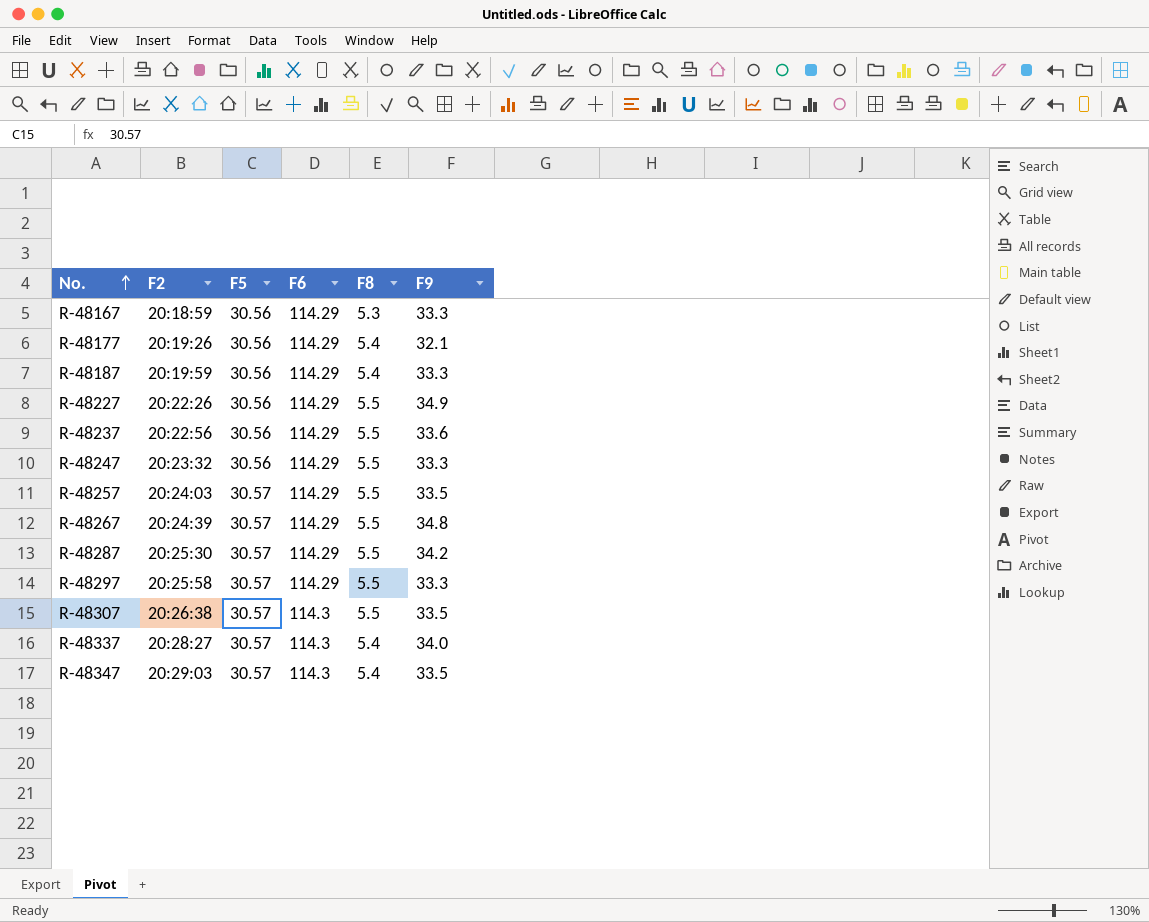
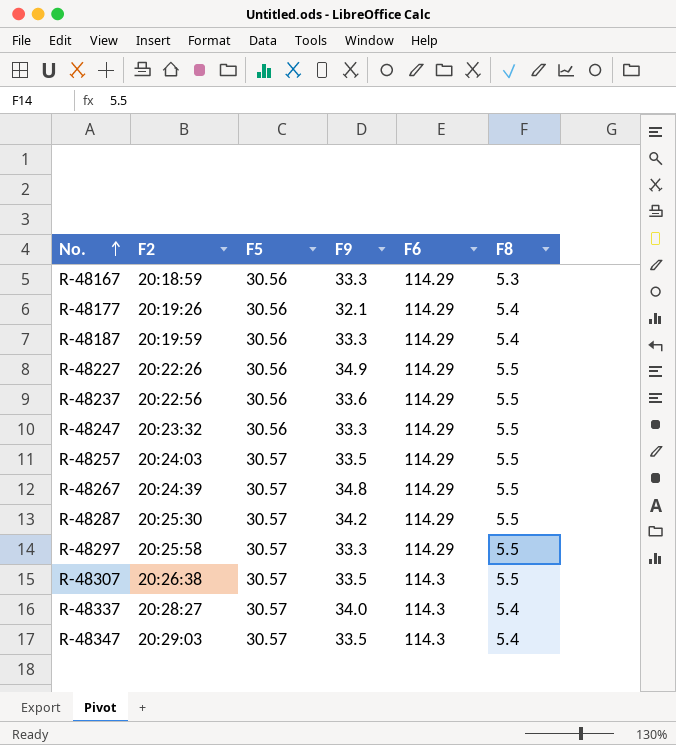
column F9 | position: 6 -> 4

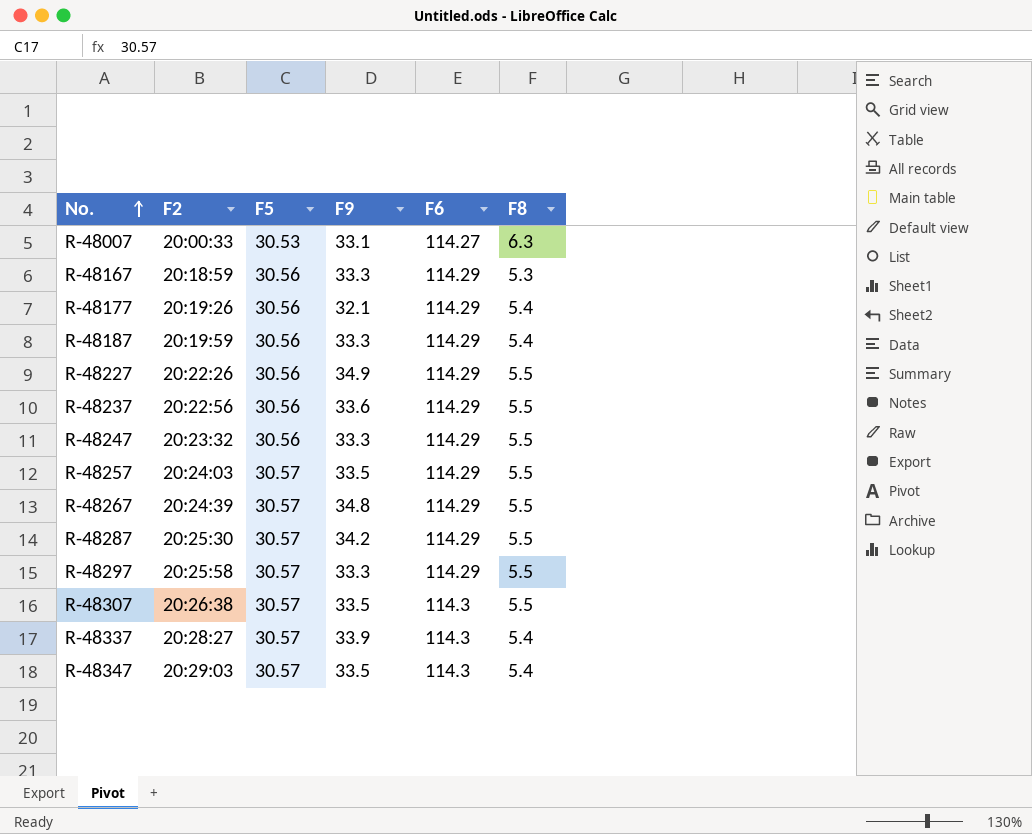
row R-48007: none -> 20:00:33 | 30.53 | 33.1 | 114.27 | 6.3
R-48337 | F9: 34.0 -> 33.9

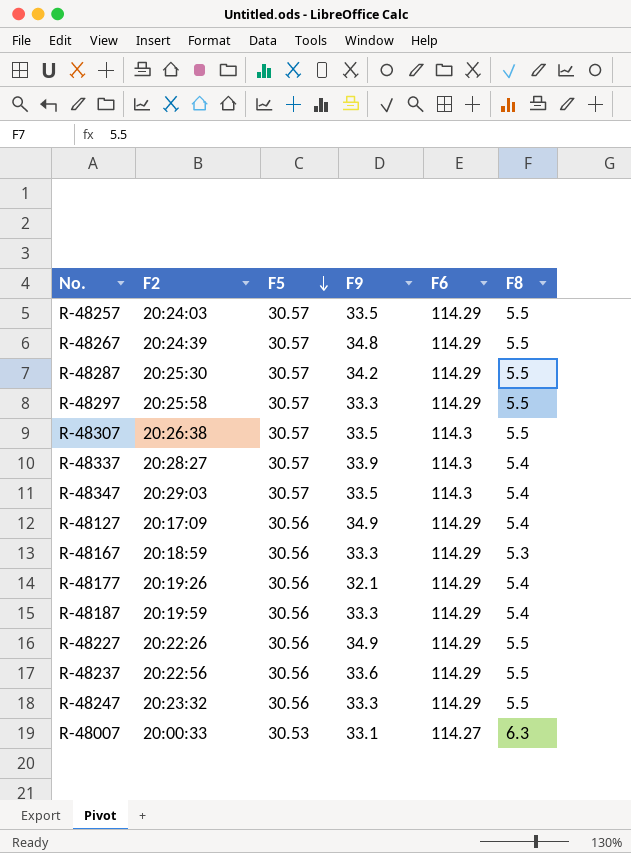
row order: No. ascending -> F5 descending
row R-48127: none -> 20:17:09 | 30.56 | 34.9 | 114.29 | 5.4

